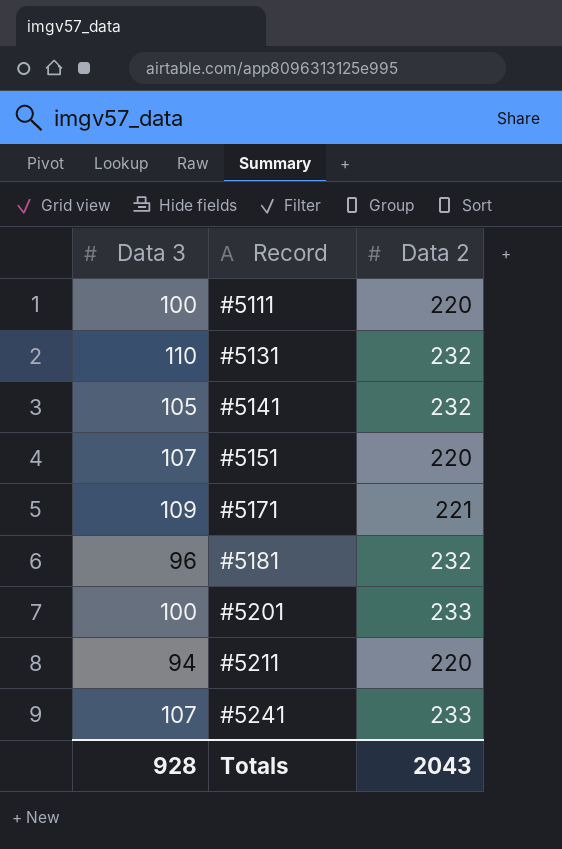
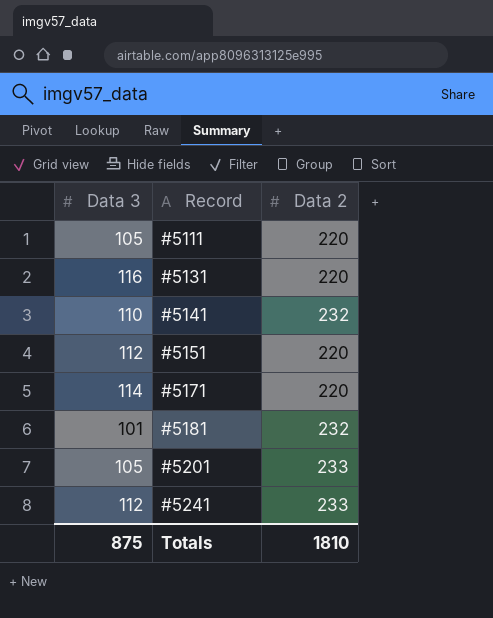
row #5211: 94 | 220 -> none
#5111 | Data 3: 100 -> 105
#5131 | Data 3: 110 -> 116
#5131 | Data 2: 232 -> 220
#5141 | Data 3: 105 -> 110
#5151 | Data 3: 107 -> 112
#5171 | Data 3: 109 -> 114
#5171 | Data 2: 221 -> 220
#5181 | Data 3: 96 -> 101
#5201 | Data 3: 100 -> 105
#5241 | Data 3: 107 -> 112
Totals | Data 3: 928 -> 875
Totals | Data 2: 2043 -> 1810

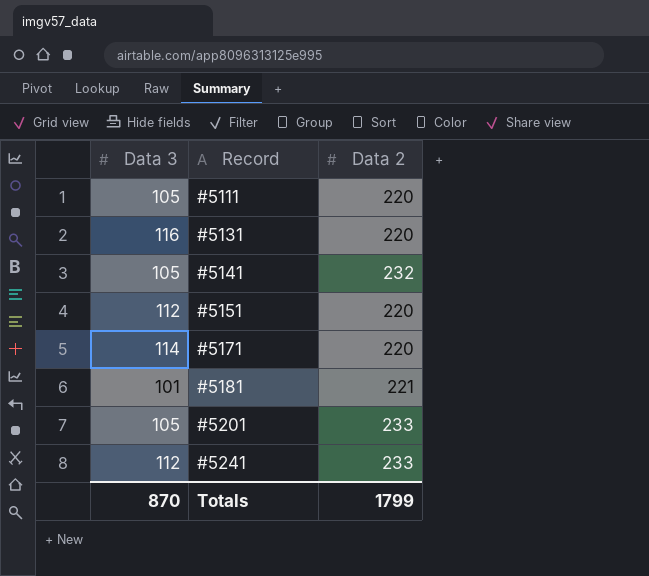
#5141 | Data 3: 110 -> 105
#5181 | Data 2: 232 -> 221
Totals | Data 3: 875 -> 870
Totals | Data 2: 1810 -> 1799

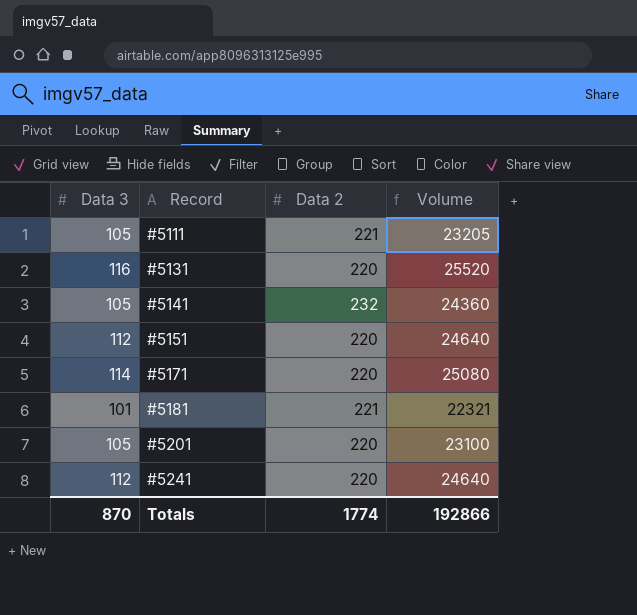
column Volume | formula: none -> [Data 3] * [Data 2]
#5111 | Data 2: 220 -> 221
#5201 | Data 2: 233 -> 220
#5241 | Data 2: 233 -> 220
Totals | Data 2: 1799 -> 1774

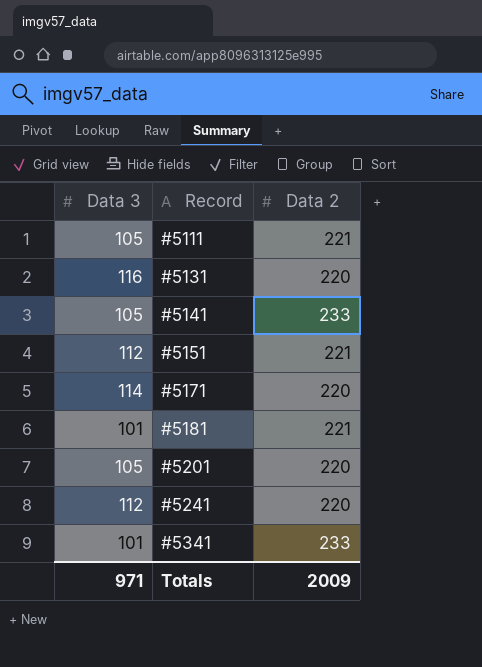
column Volume | formula: [Data 3] * [Data 2] -> none
#5141 | Data 2: 232 -> 233
#5151 | Data 2: 220 -> 221
row #5341: none -> 101 | 233
Totals | Data 3: 870 -> 971
Totals | Data 2: 1774 -> 2009

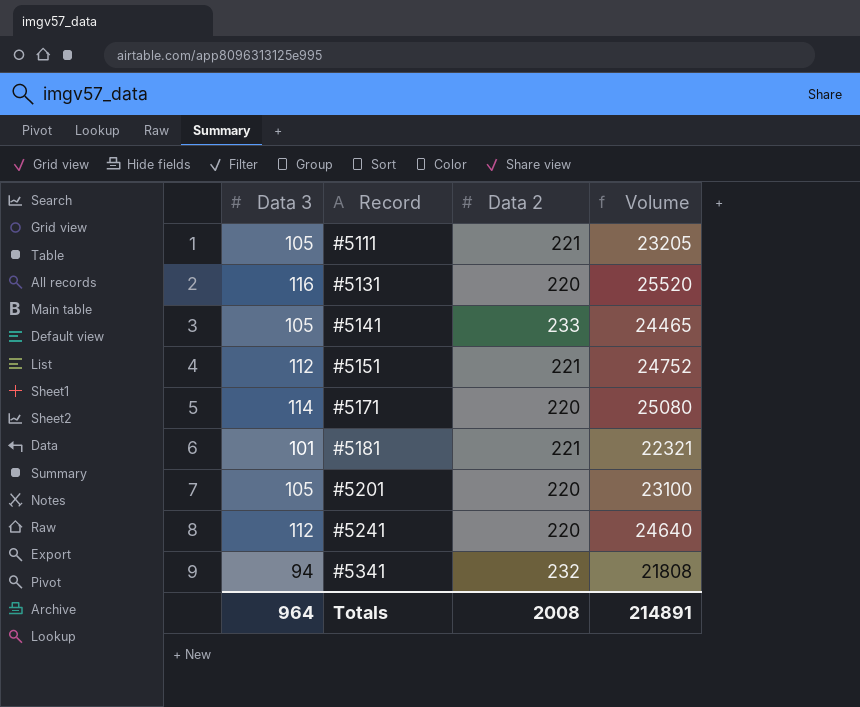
column Volume | formula: none -> [Data 3] * [Data 2]
#5341 | Data 3: 101 -> 94
#5341 | Data 2: 233 -> 232
Totals | Data 3: 971 -> 964
Totals | Data 2: 2009 -> 2008

